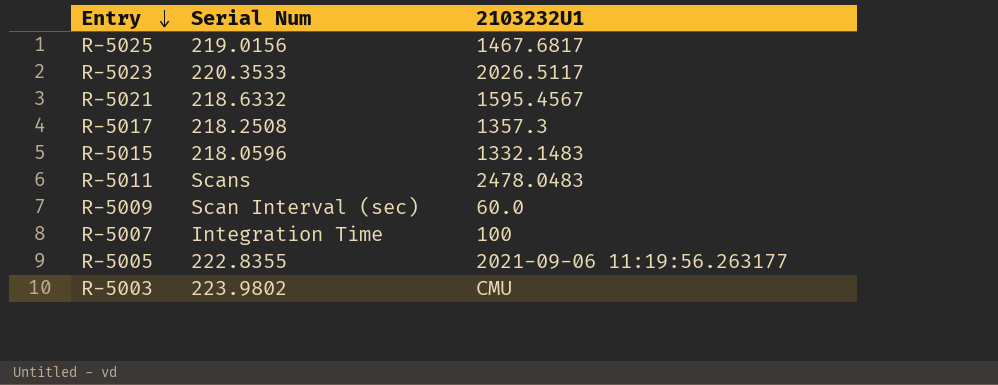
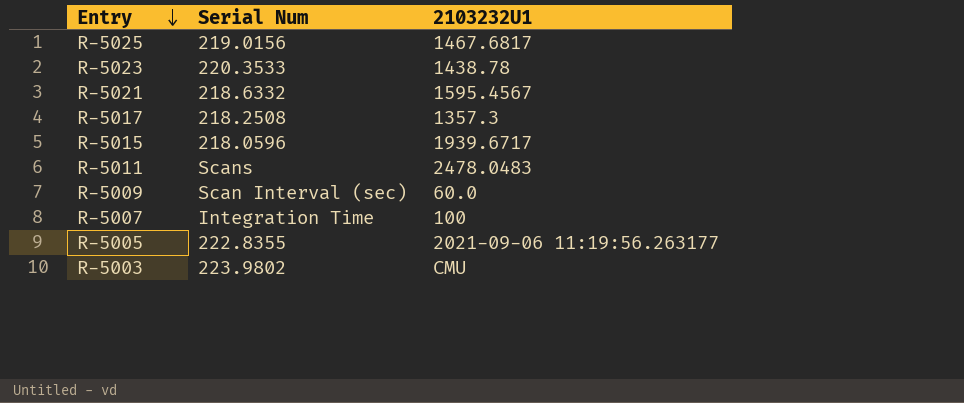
R-5023 | 2103232U1: 2026.5117 -> 1438.78
R-5015 | 2103232U1: 1332.1483 -> 1939.6717

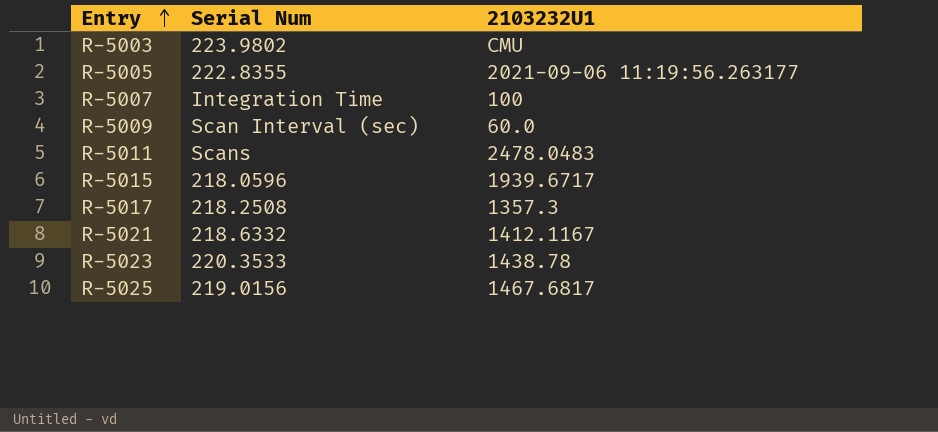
row order: Entry descending -> Entry ascending
R-5021 | 2103232U1: 1595.4567 -> 1412.1167

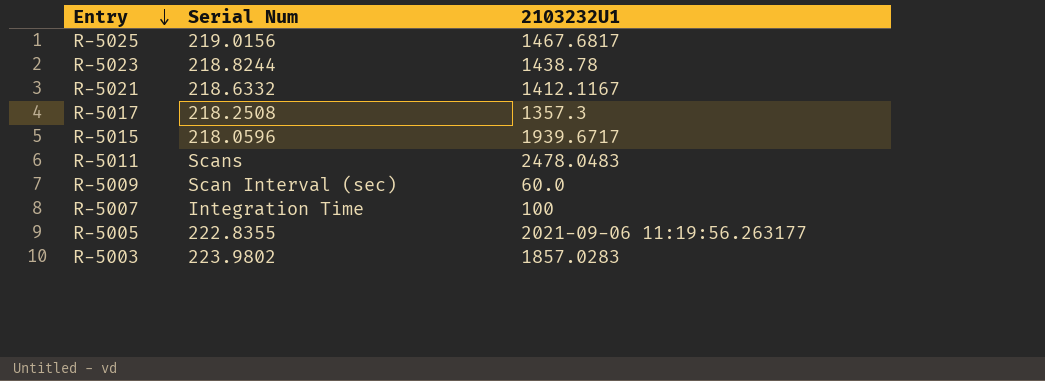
row order: Entry ascending -> Entry descending
R-5023 | Serial Num: 220.3533 -> 218.8244
R-5003 | 2103232U1: CMU -> 1857.0283

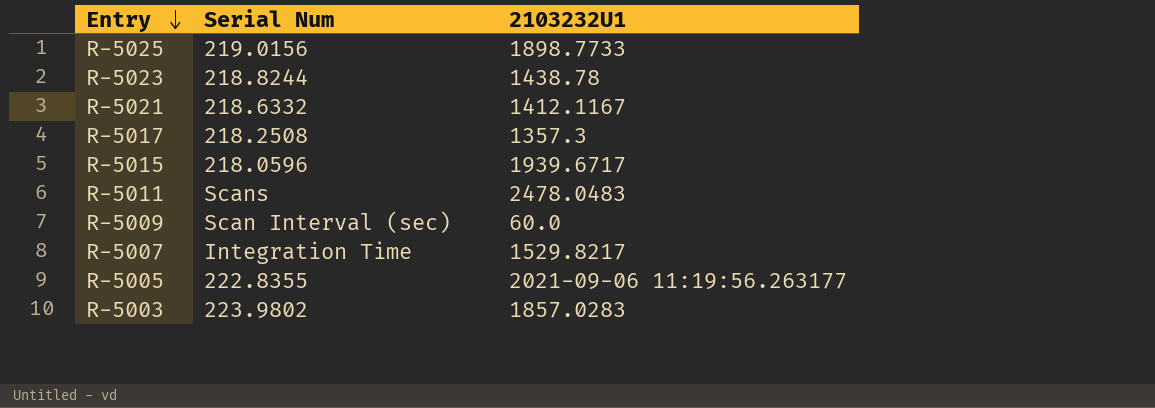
R-5025 | 2103232U1: 1467.6817 -> 1898.7733
R-5007 | 2103232U1: 100 -> 1529.8217

